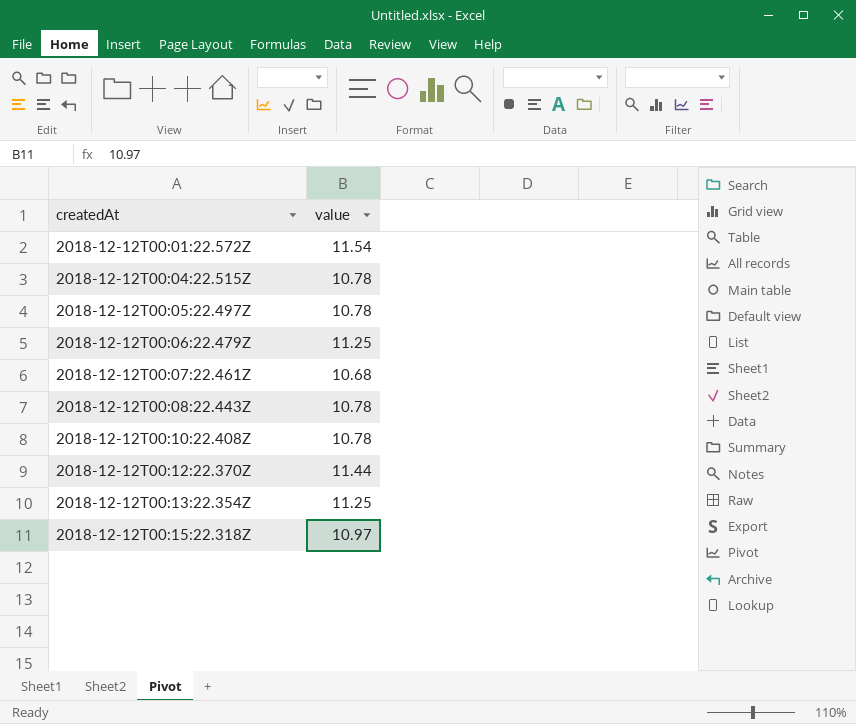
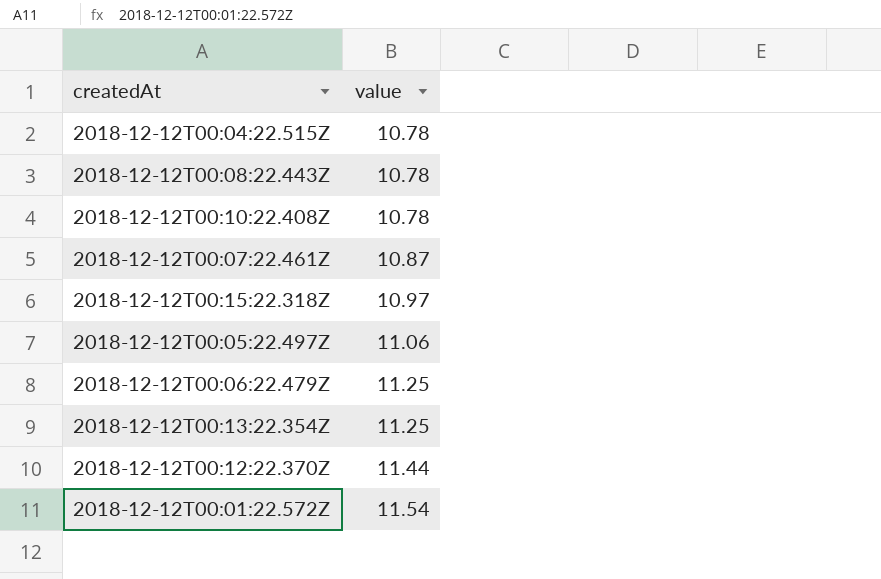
row order: createdAt ascending -> value ascending
2018-12-12T00:07:22.461Z | value: 10.68 -> 10.87
2018-12-12T00:05:22.497Z | value: 10.78 -> 11.06

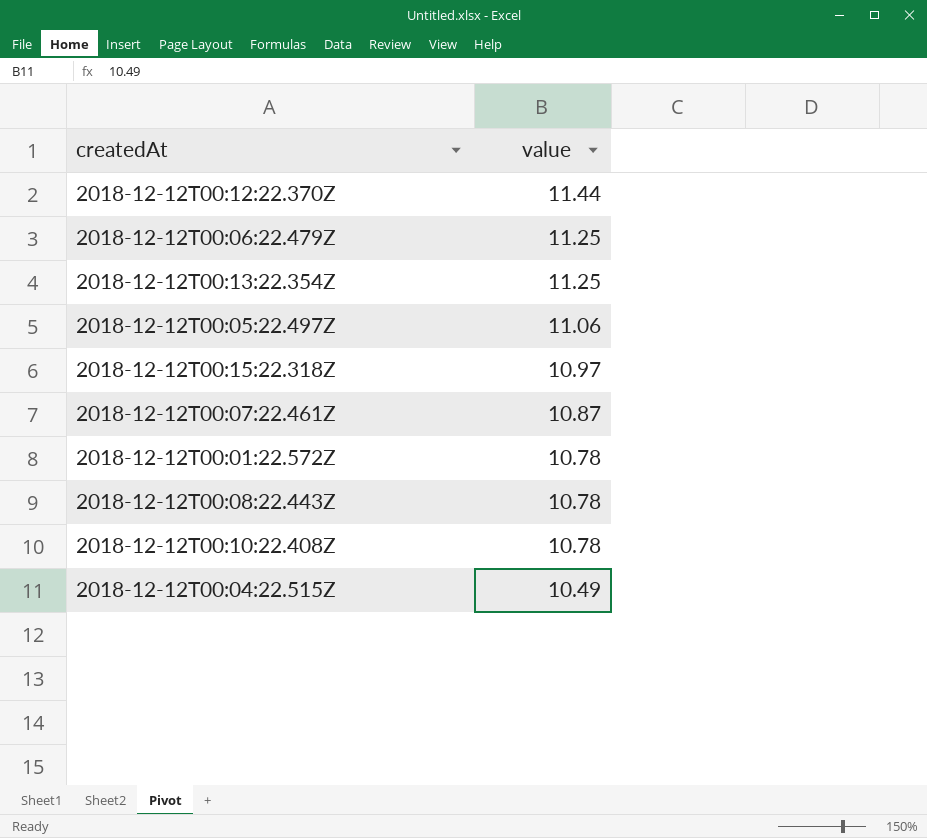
row order: value ascending -> value descending
2018-12-12T00:01:22.572Z | value: 11.54 -> 10.78
2018-12-12T00:04:22.515Z | value: 10.78 -> 10.49

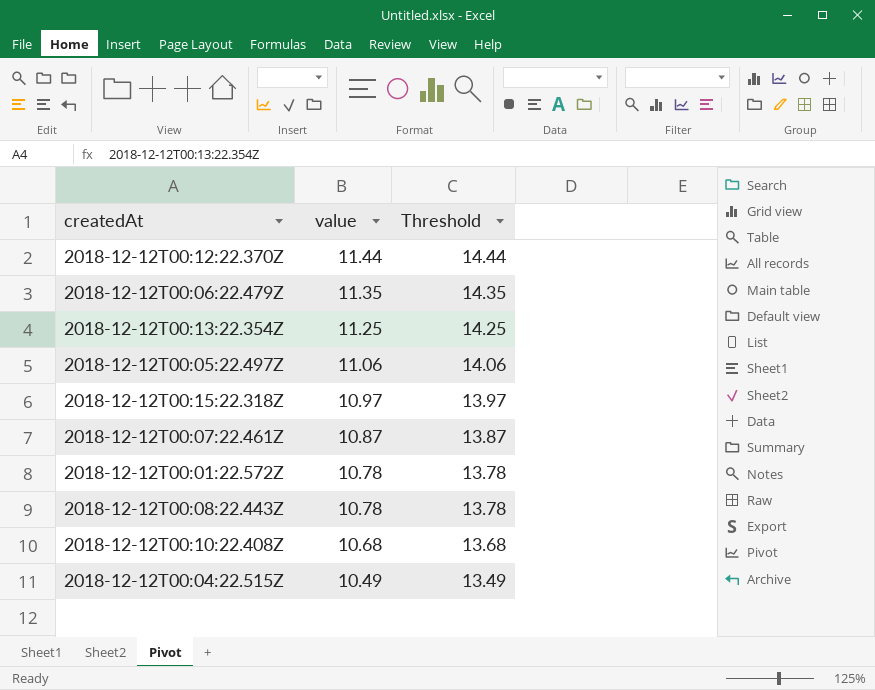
column Threshold | formula: none -> [value] + 3
2018-12-12T00:06:22.479Z | value: 11.25 -> 11.35
2018-12-12T00:10:22.408Z | value: 10.78 -> 10.68

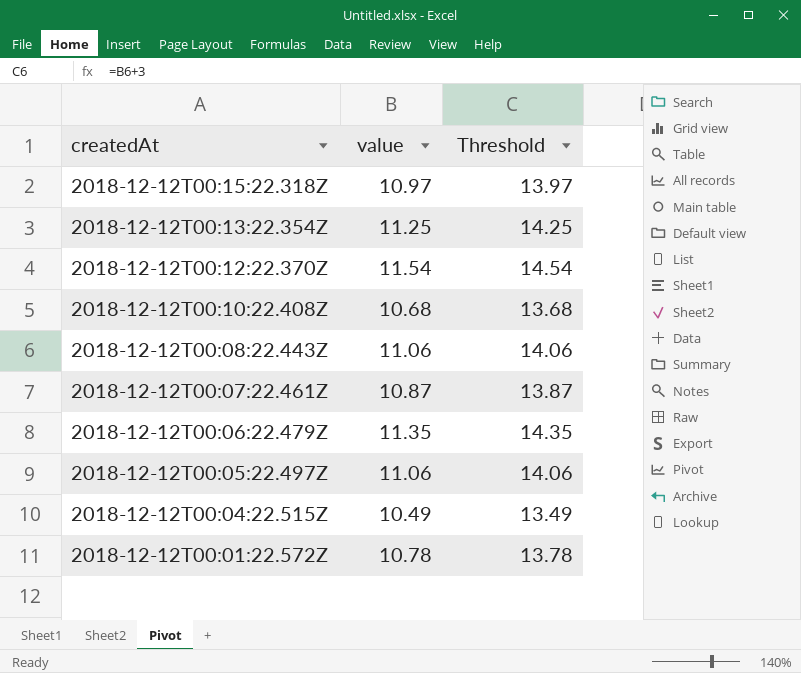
row order: value descending -> createdAt descending
2018-12-12T00:12:22.370Z | value: 11.44 -> 11.54
2018-12-12T00:12:22.370Z | Threshold: 14.44 -> 14.54
2018-12-12T00:08:22.443Z | value: 10.78 -> 11.06
2018-12-12T00:08:22.443Z | Threshold: 13.78 -> 14.06

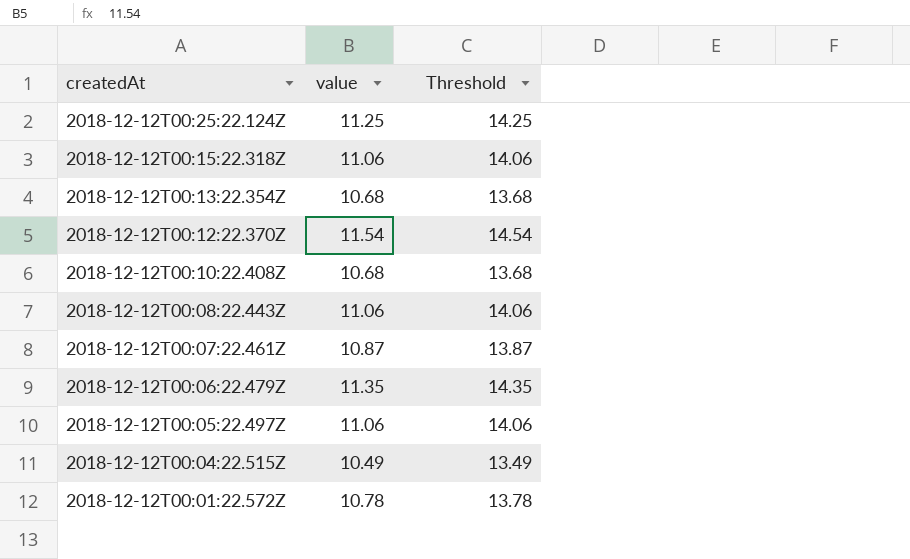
row 2018-12-12T00:25:22.124Z: none -> 11.25 | 14.25
2018-12-12T00:15:22.318Z | value: 10.97 -> 11.06
2018-12-12T00:15:22.318Z | Threshold: 13.97 -> 14.06
2018-12-12T00:13:22.354Z | value: 11.25 -> 10.68
2018-12-12T00:13:22.354Z | Threshold: 14.25 -> 13.68

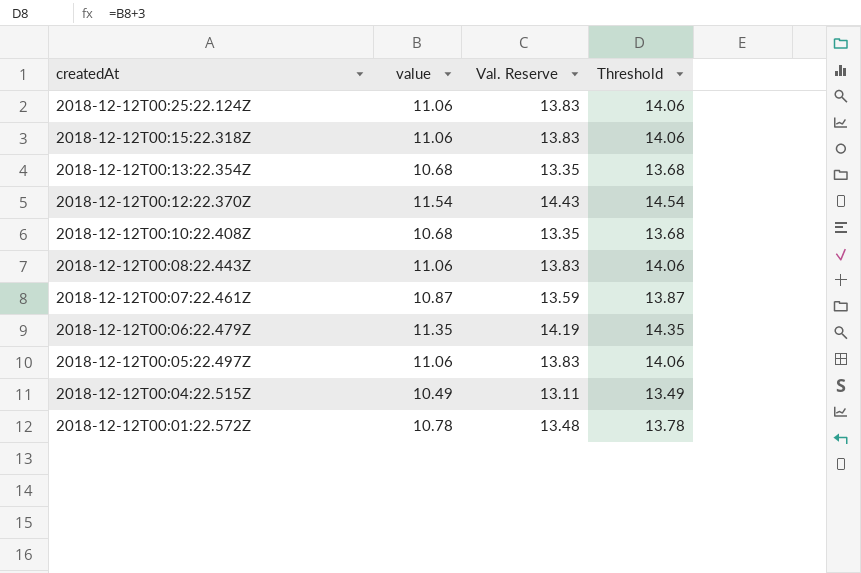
column Val. Reserve | formula: none -> [value] * 1.25
2018-12-12T00:25:22.124Z | value: 11.25 -> 11.06
2018-12-12T00:25:22.124Z | Threshold: 14.25 -> 14.06

